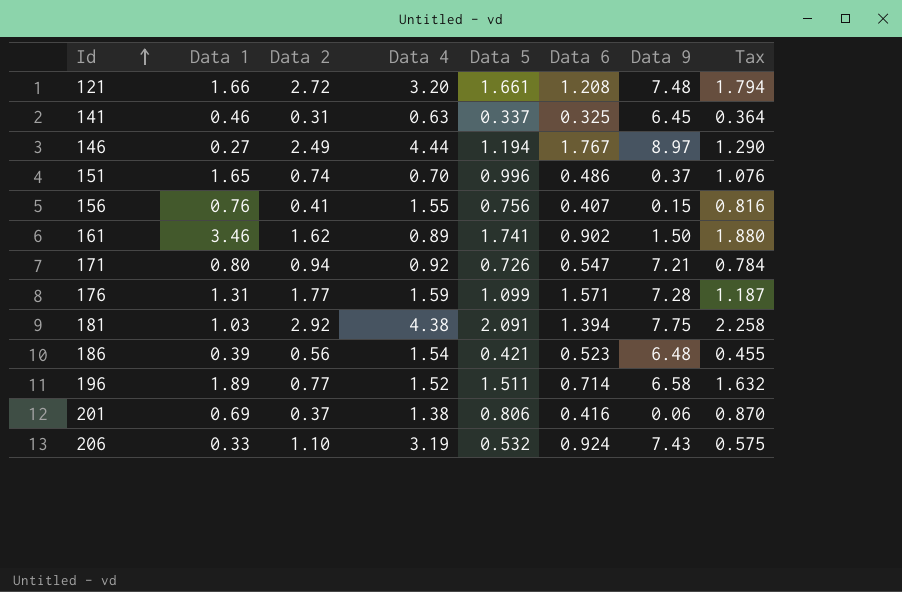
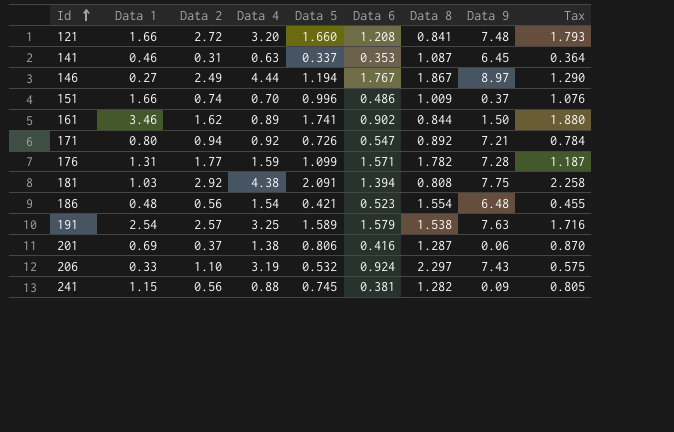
column Data 8 | position: none -> 7
row 156: 0.76 | 0.41 | 1.55 | 0.756 | 0.407 | 0.15 | 0.816 -> none
row 196: 1.89 | 0.77 | 1.52 | 1.511 | 0.714 | 6.58 | 1.632 -> none
121 | Data 5: 1.661 -> 1.660
121 | Tax: 1.794 -> 1.793
141 | Data 6: 0.325 -> 0.353
151 | Data 1: 1.65 -> 1.66
186 | Data 1: 0.39 -> 0.48
row 191: none -> 2.54 | 2.57 | 3.25 | 1.589 | 1.579 | 1.538 | 7.63 | 1.716
row 241: none -> 1.15 | 0.56 | 0.88 | 0.745 | 0.381 | 1.282 | 0.09 | 0.805

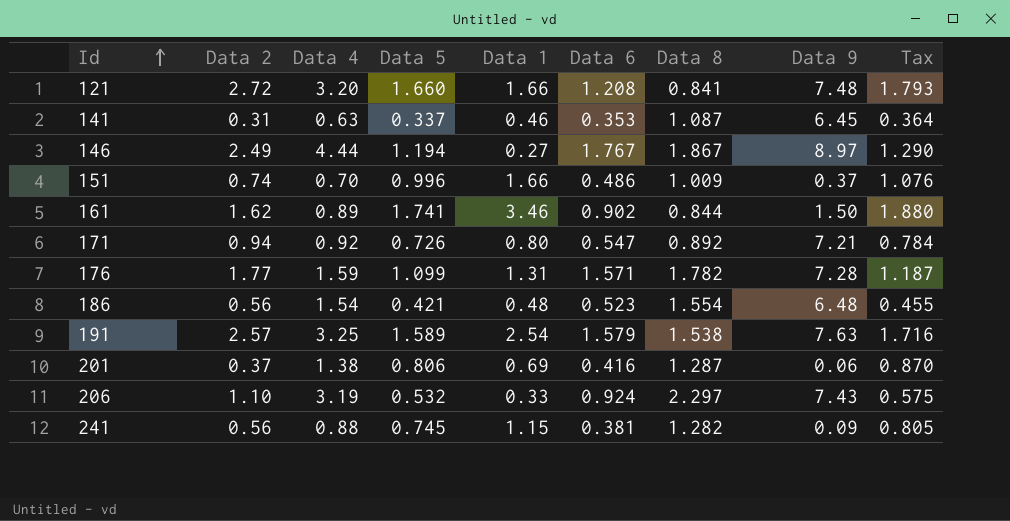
column Data 1 | position: 2 -> 5
row 181: 1.03 | 2.92 | 4.38 | 2.091 | 1.394 | 0.808 | 7.75 | 2.258 -> none

